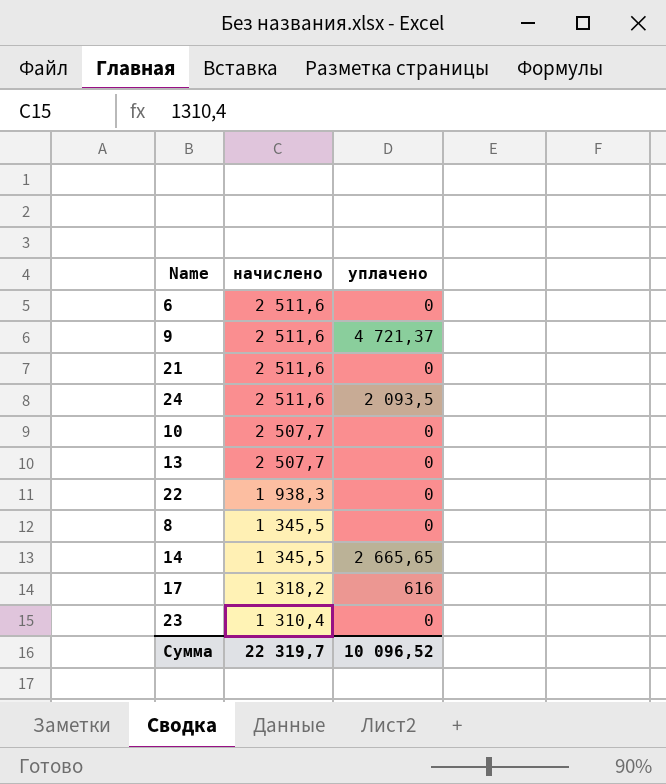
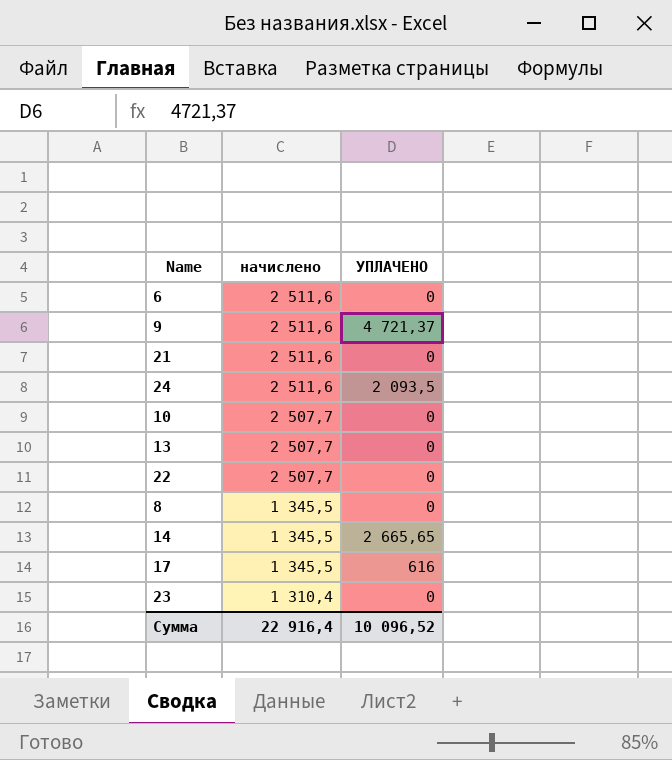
column name: уплачено -> УПЛАЧЕНО
22 | начислено: 1 938,3 -> 2 507,7
17 | начислено: 1 318,2 -> 1 345,5
Сумма | начислено: 22 319,7 -> 22 916,4

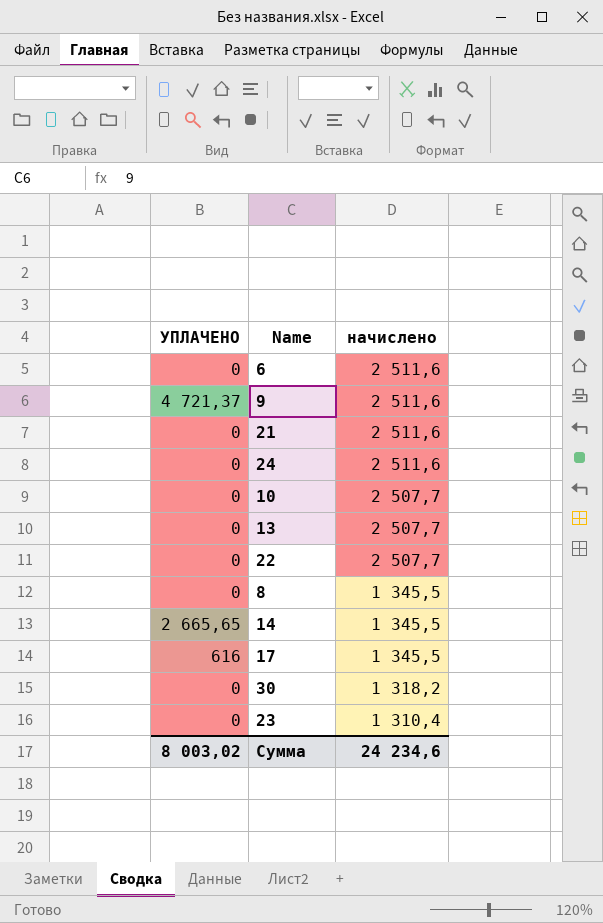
column УПЛАЧЕНО | position: 3 -> 1
24 | УПЛАЧЕНО: 2 093,5 -> 0
row 30: none -> 0 | 1 318,2
Сумма | УПЛАЧЕНО: 10 096,52 -> 8 003,02
Сумма | начислено: 22 916,4 -> 24 234,6

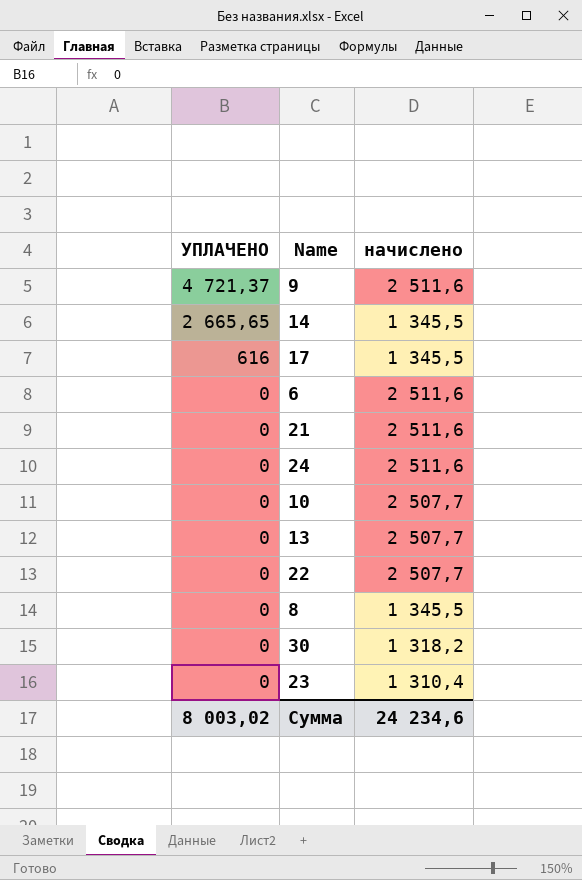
row order: начислено descending -> УПЛАЧЕНО descending

